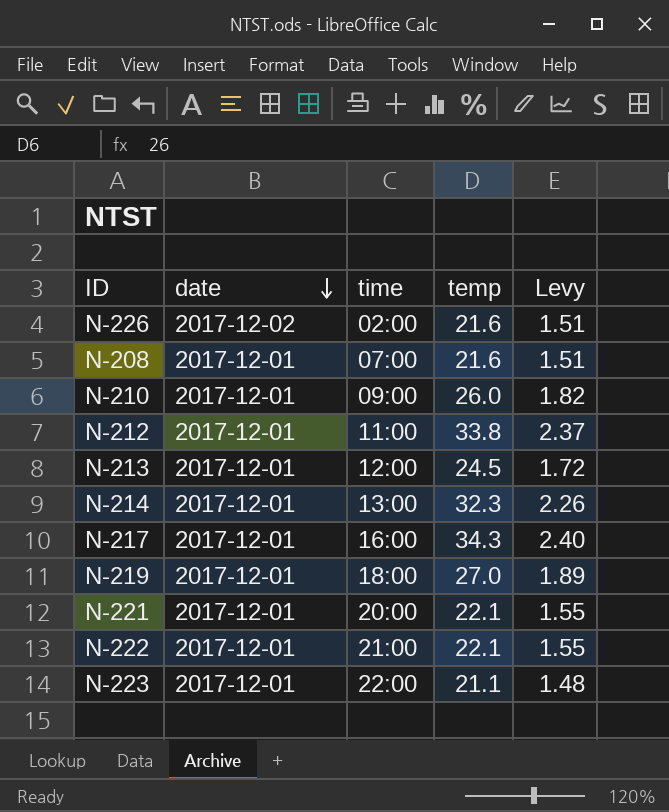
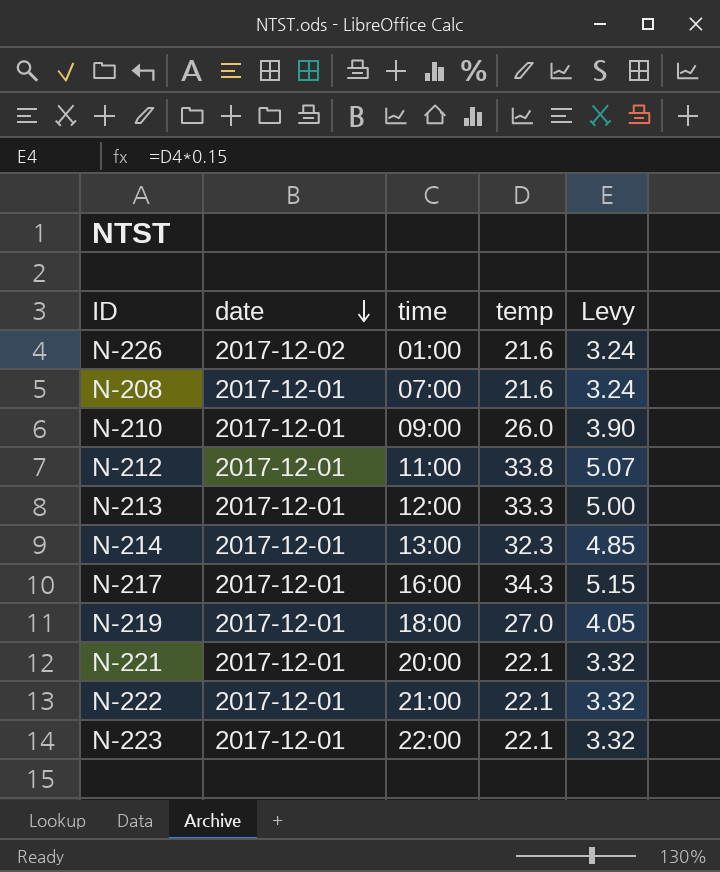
column Levy | formula: [temp] * 0.07 -> [temp] * 0.15
N-226 | time: 02:00 -> 01:00
N-213 | temp: 24.5 -> 33.3
N-223 | temp: 21.1 -> 22.1

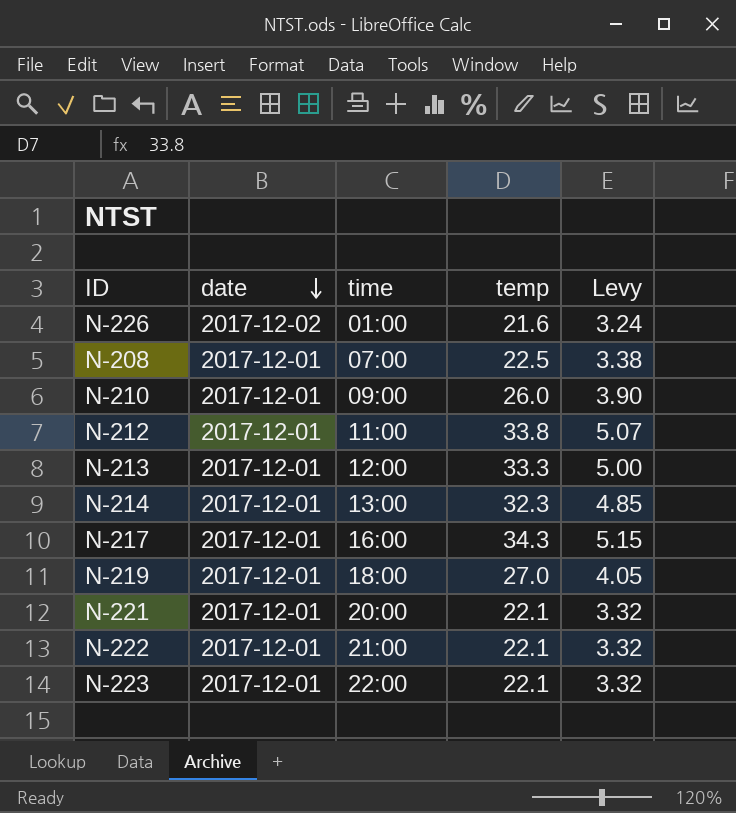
N-208 | temp: 21.6 -> 22.5
N-208 | Levy: 3.24 -> 3.38

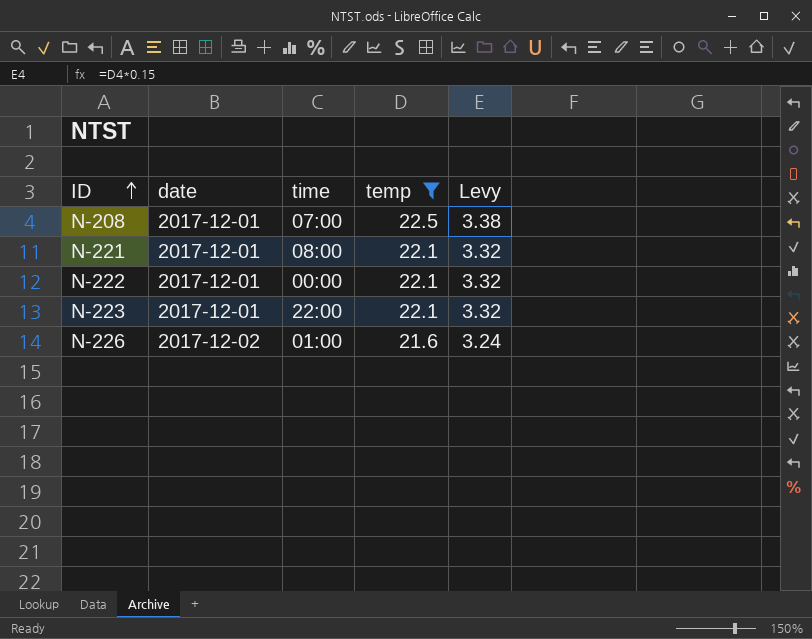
filter: none -> temp <= 22.5
row order: date descending -> ID ascending
N-221 | time: 20:00 -> 08:00
N-222 | time: 21:00 -> 00:00

